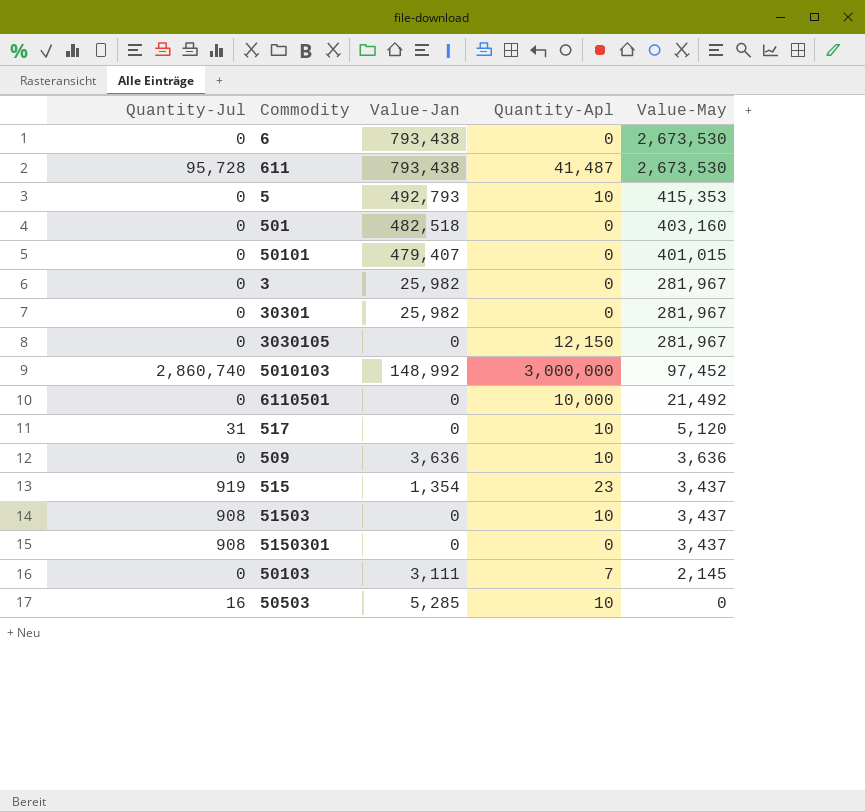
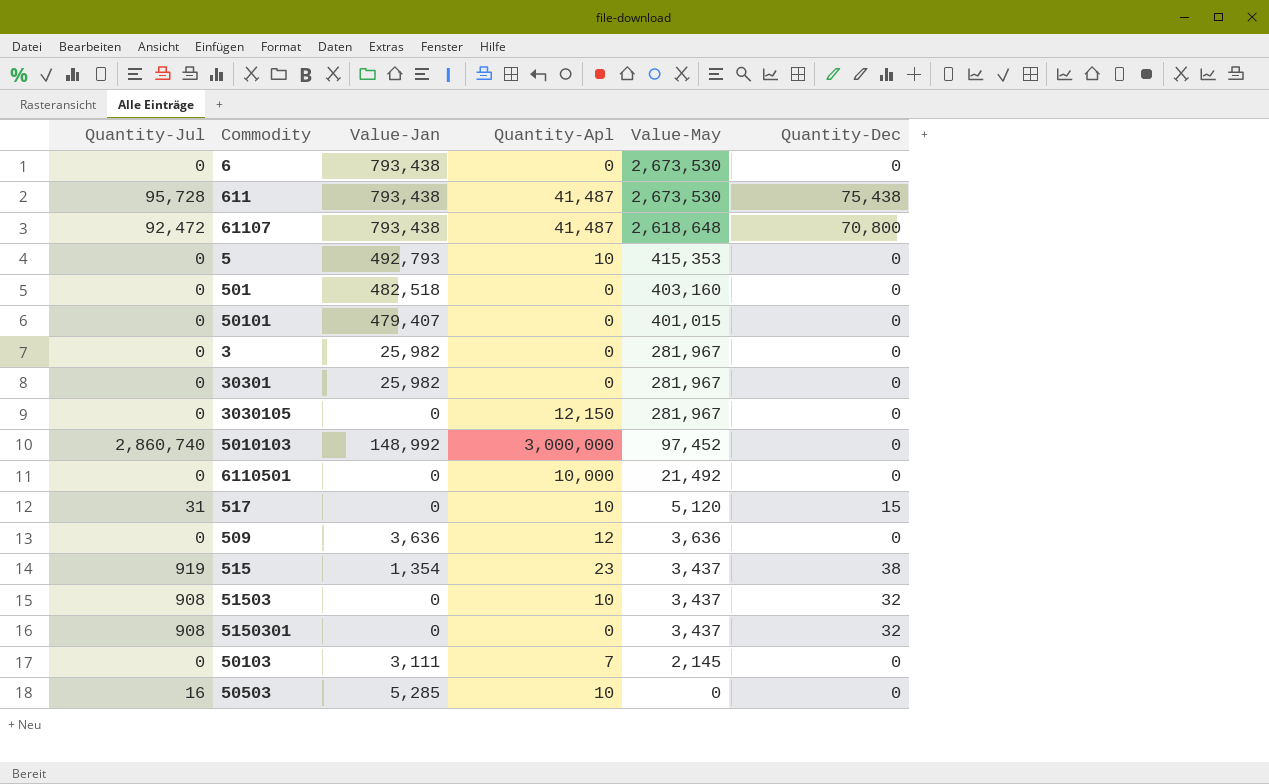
column Quantity-Dec | position: none -> 6
row 61107: none -> 92,472 | 793,438 | 41,487 | 2,618,648 | 70,800
509 | Quantity-Apl: 10 -> 12

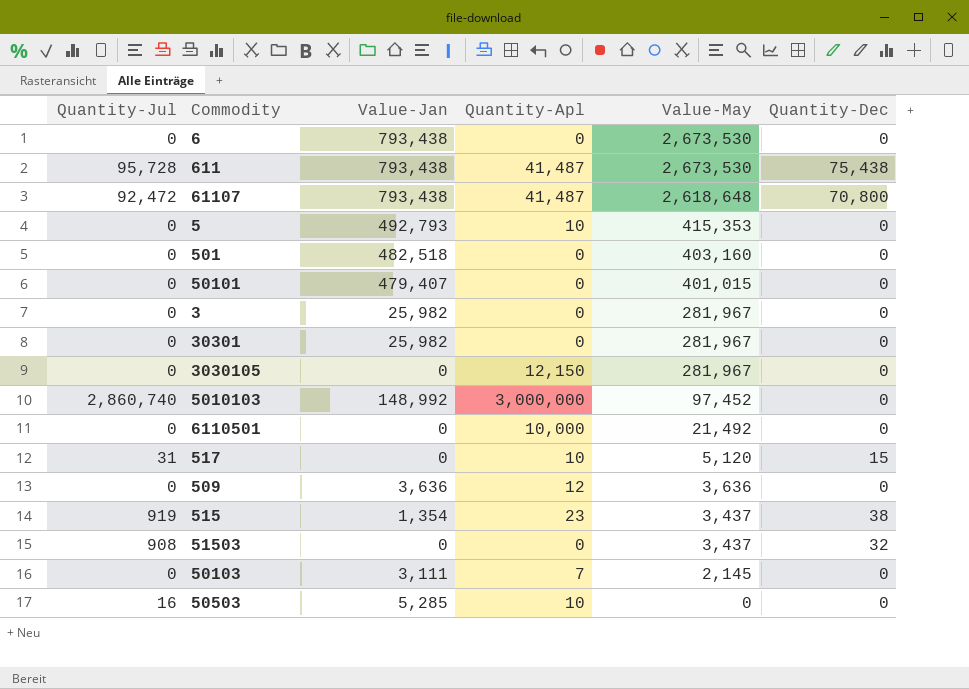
row 5150301: 908 | 0 | 0 | 3,437 | 32 -> none
51503 | Quantity-Apl: 10 -> 0

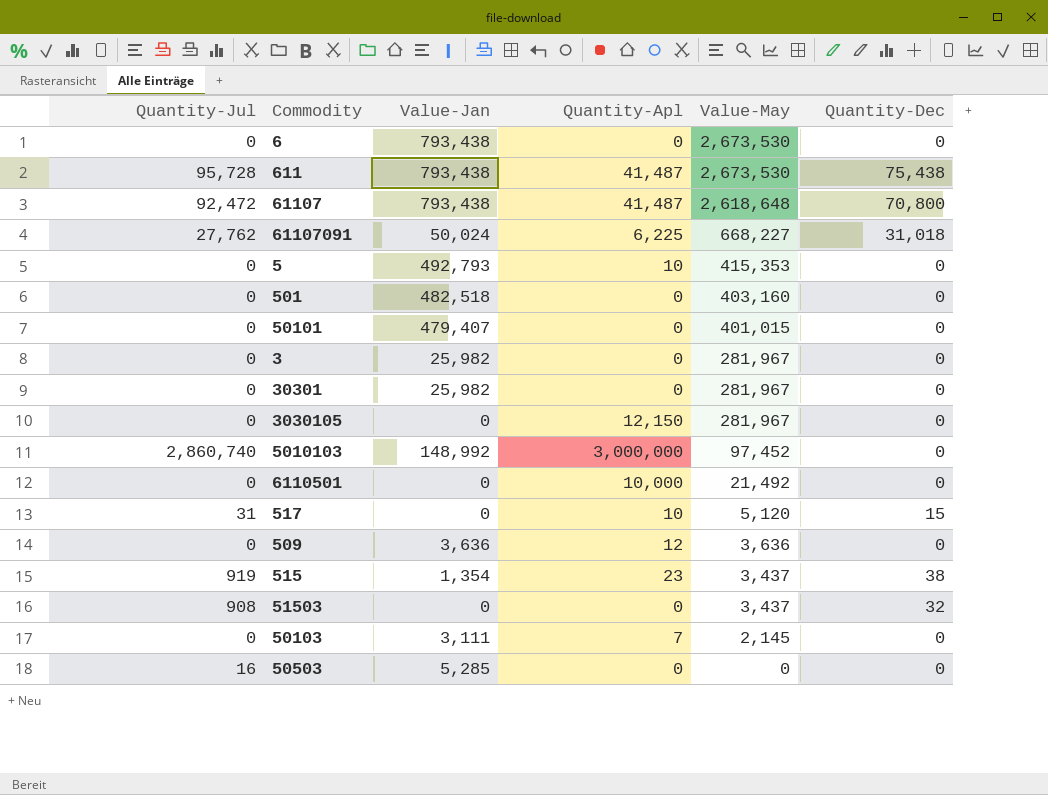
row 61107091: none -> 27,762 | 50,024 | 6,225 | 668,227 | 31,018
50503 | Quantity-Apl: 10 -> 0

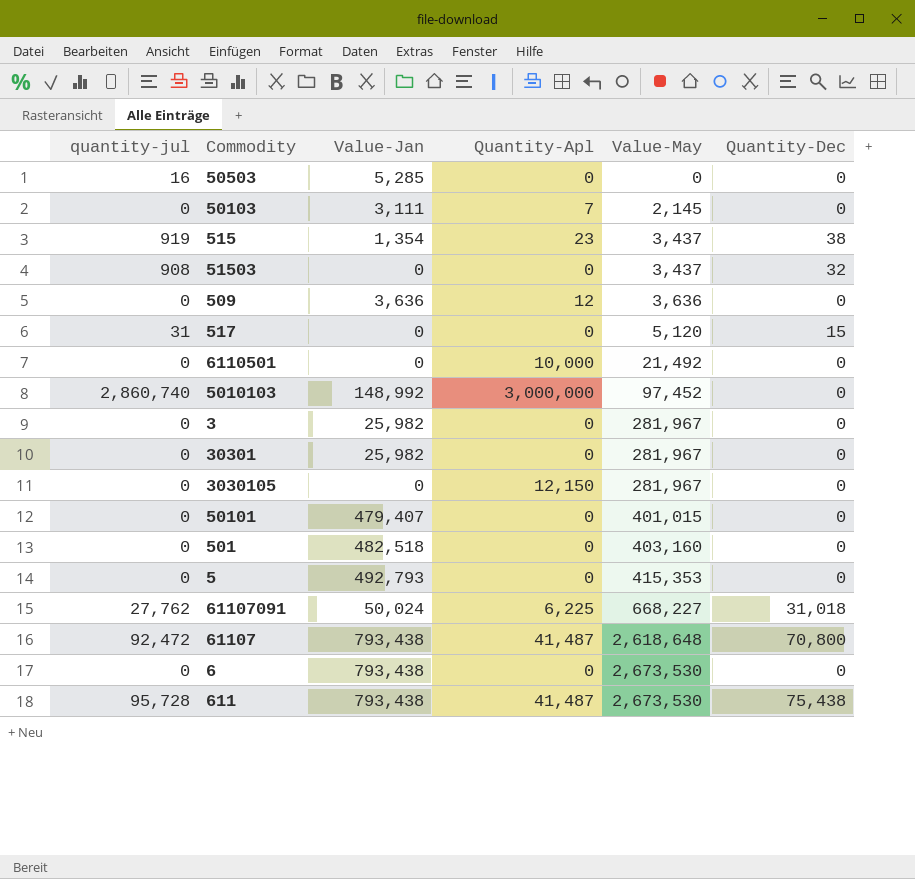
row order: Value-May descending -> Value-May ascending
column name: Quantity-Jul -> quantity-jul
517 | Quantity-Apl: 10 -> 0
5 | Quantity-Apl: 10 -> 0

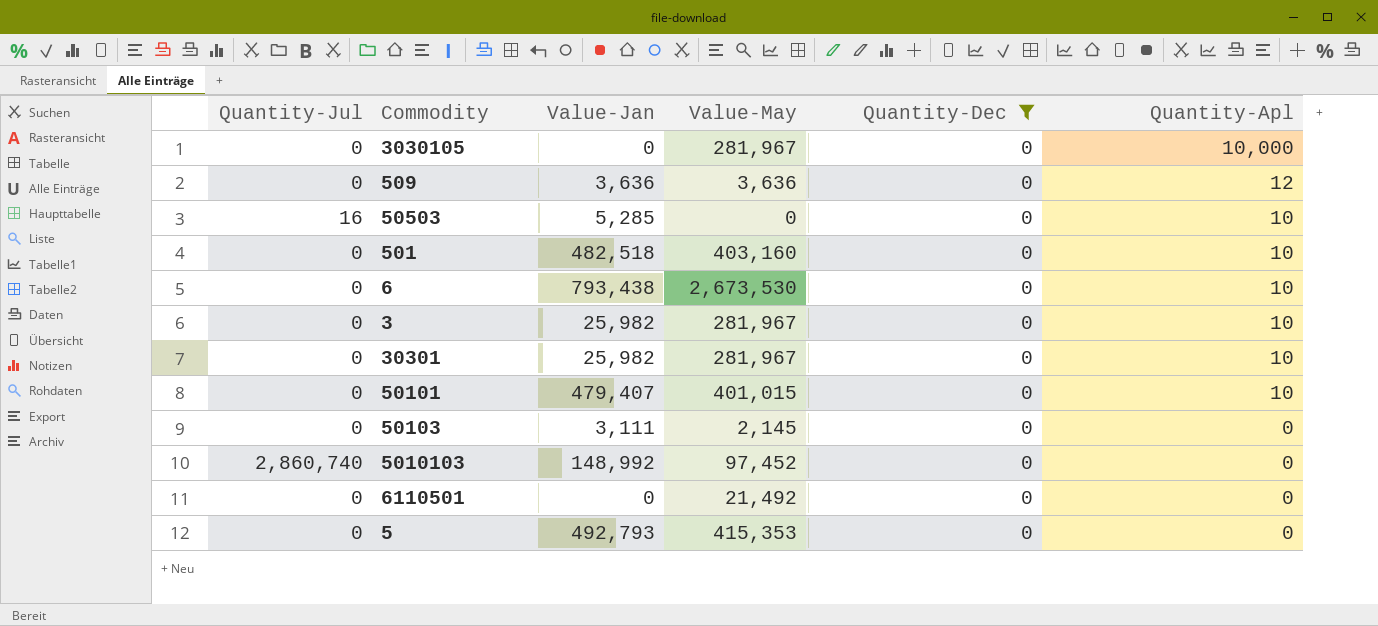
filter: none -> Quantity-Dec = 0
row order: Value-May ascending -> Quantity-Apl descending
column name: quantity-jul -> Quantity-Jul
column Quantity-Apl | position: 4 -> 6
3030105 | Quantity-Apl: 12,150 -> 10,000
50503 | Quantity-Apl: 0 -> 10
501 | Quantity-Apl: 0 -> 10
6 | Quantity-Apl: 0 -> 10
3 | Quantity-Apl: 0 -> 10
30301 | Quantity-Apl: 0 -> 10
50101 | Quantity-Apl: 0 -> 10
50103 | Quantity-Apl: 7 -> 0
5010103 | Quantity-Apl: 3,000,000 -> 0
6110501 | Quantity-Apl: 10,000 -> 0

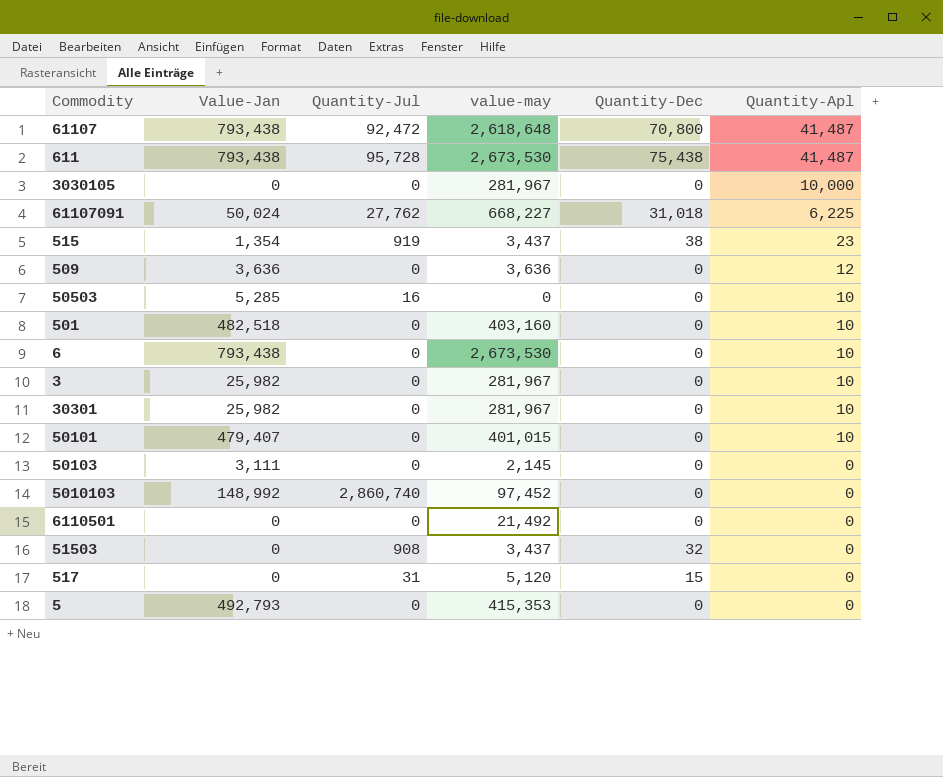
filter: Quantity-Dec = 0 -> none
column Quantity-Jul | position: 1 -> 3
column name: Value-May -> value-may

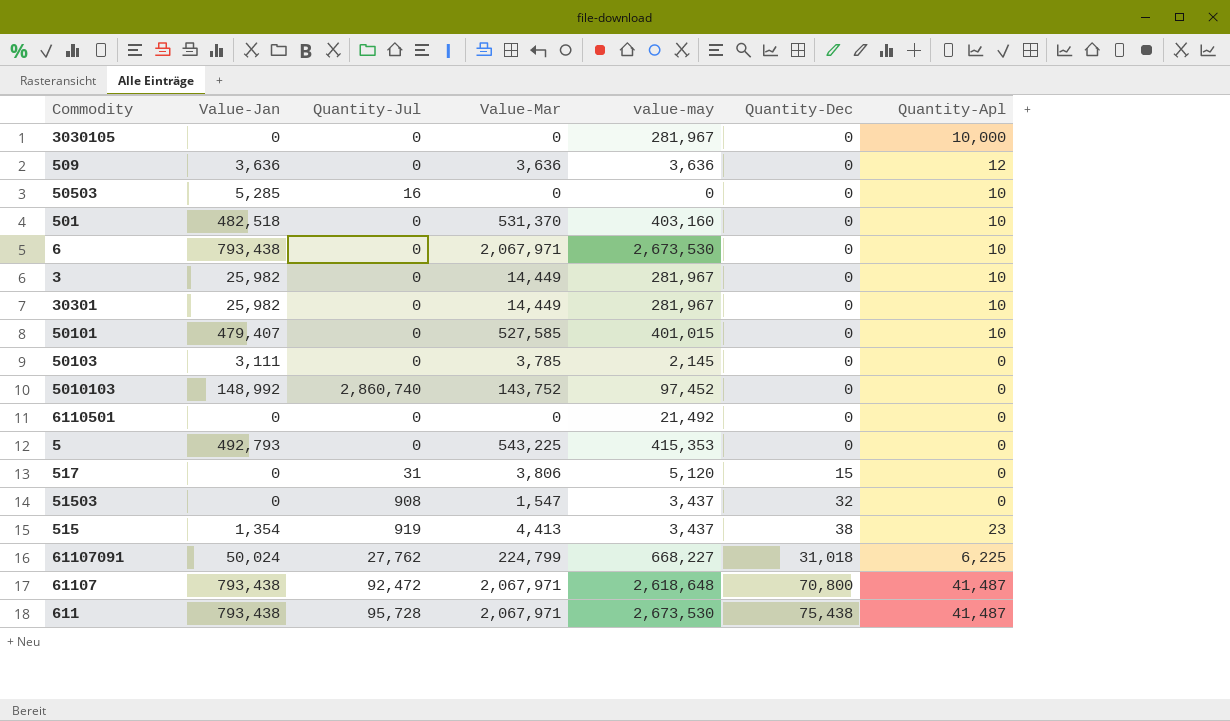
row order: Quantity-Apl descending -> Quantity-Dec ascending
column Value-Mar | position: none -> 4

